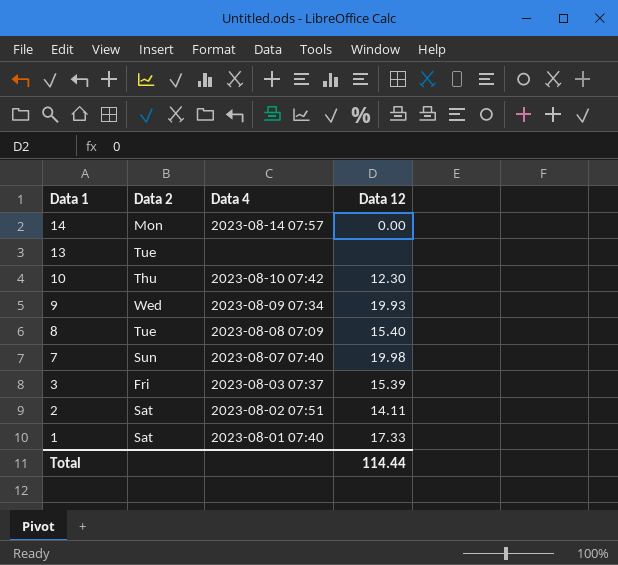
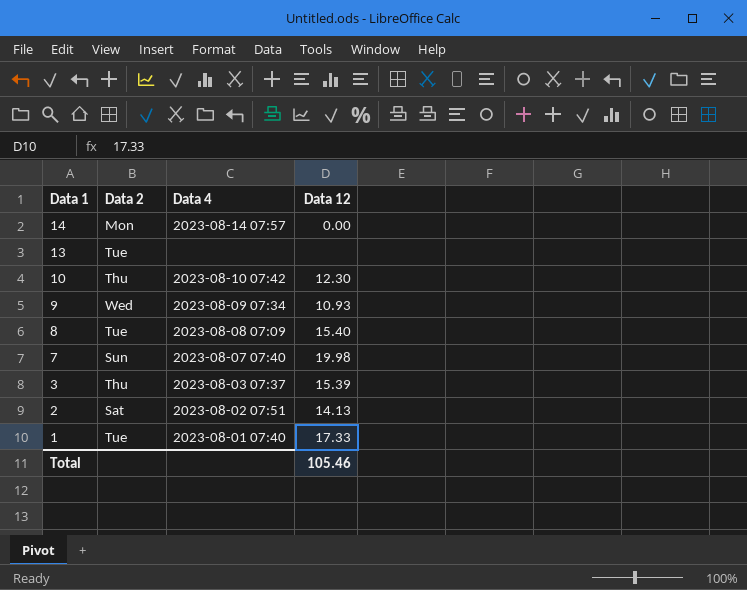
9 | Data 12: 19.93 -> 10.93
3 | Data 2: Fri -> Thu
2 | Data 12: 14.11 -> 14.13
1 | Data 2: Sat -> Tue
Total | Data 12: 114.44 -> 105.46

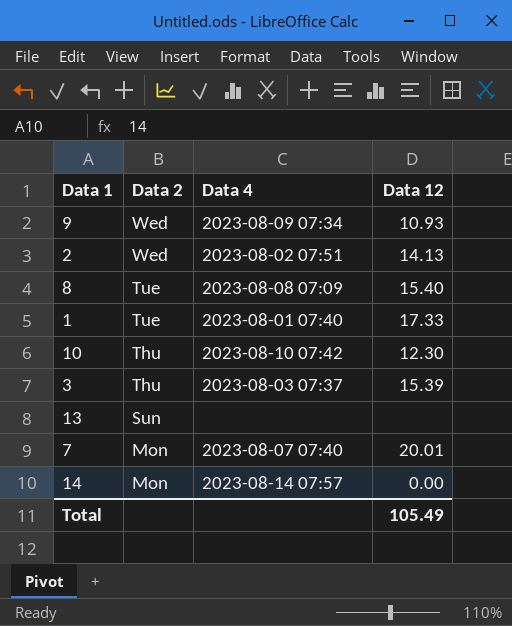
row order: Data 1 descending -> Data 2 descending
2 | Data 2: Sat -> Wed
13 | Data 2: Tue -> Sun
7 | Data 2: Sun -> Mon
7 | Data 12: 19.98 -> 20.01
Total | Data 12: 105.46 -> 105.49

